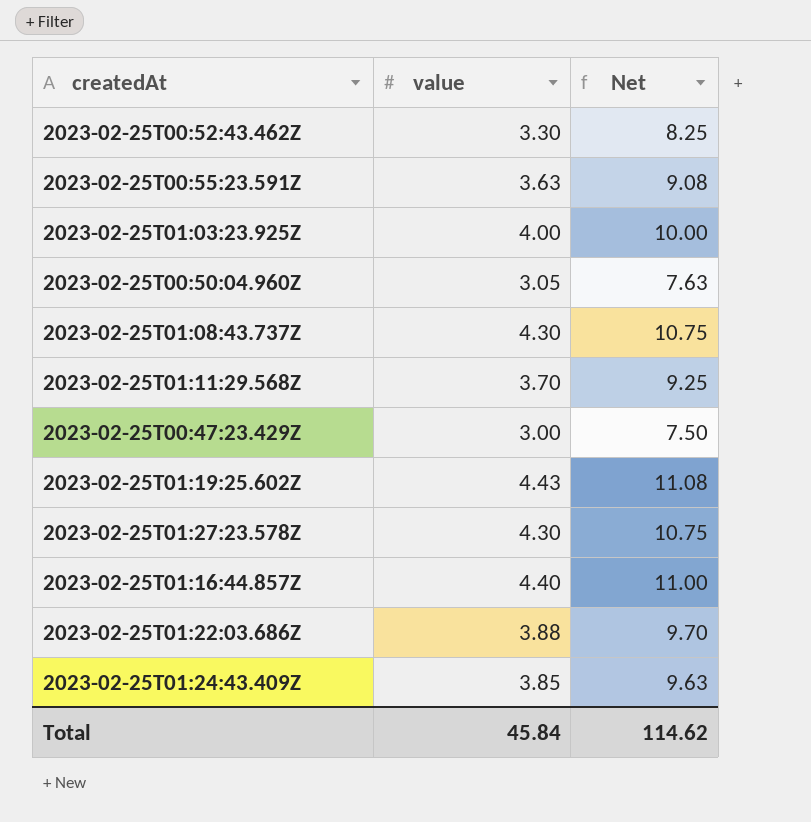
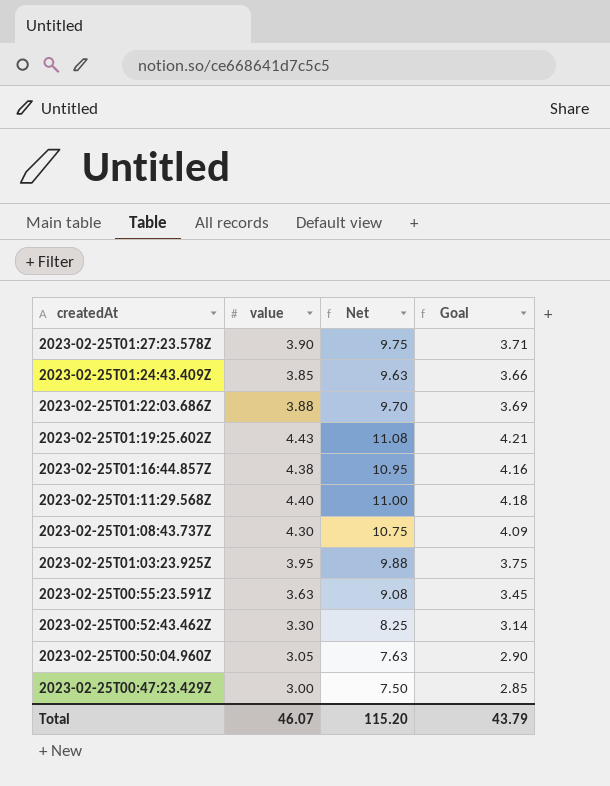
row order: none -> createdAt descending
column Goal | formula: none -> [value] * 0.95
2023-02-25T01:27:23.578Z | value: 4.30 -> 3.90
2023-02-25T01:27:23.578Z | Net: 10.75 -> 9.75
2023-02-25T01:16:44.857Z | value: 4.40 -> 4.38
2023-02-25T01:16:44.857Z | Net: 11.00 -> 10.95
2023-02-25T01:11:29.568Z | value: 3.70 -> 4.40
2023-02-25T01:11:29.568Z | Net: 9.25 -> 11.00
2023-02-25T01:03:23.925Z | value: 4.00 -> 3.95
2023-02-25T01:03:23.925Z | Net: 10.00 -> 9.88
Total | value: 45.84 -> 46.07
Total | Net: 114.62 -> 115.20

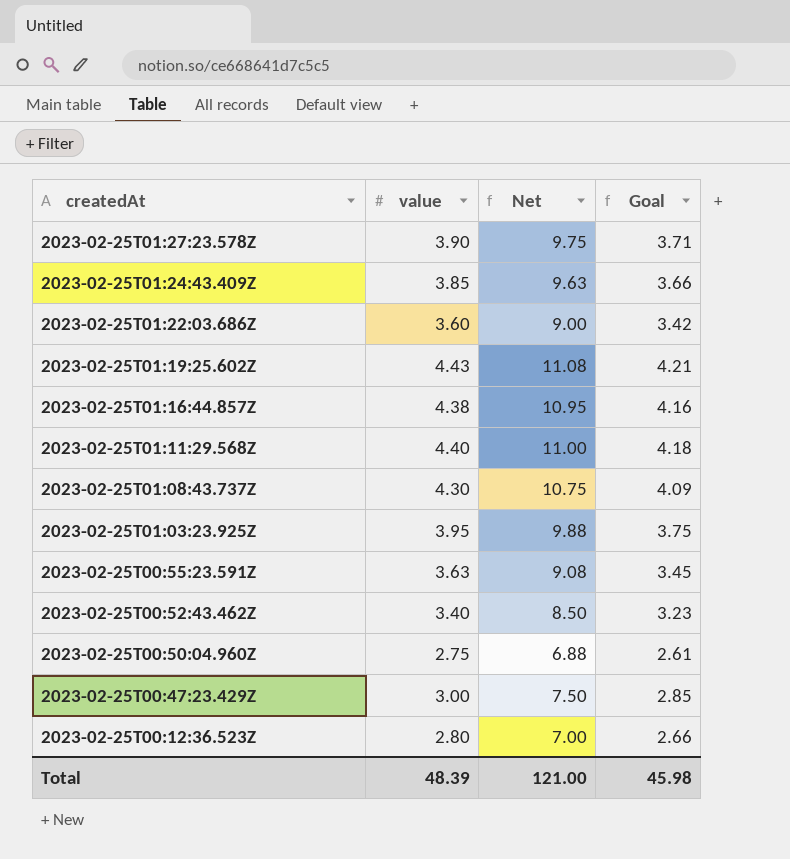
2023-02-25T01:22:03.686Z | value: 3.88 -> 3.60
2023-02-25T01:22:03.686Z | Net: 9.70 -> 9.00
2023-02-25T01:22:03.686Z | Goal: 3.69 -> 3.42
2023-02-25T00:52:43.462Z | value: 3.30 -> 3.40
2023-02-25T00:52:43.462Z | Net: 8.25 -> 8.50
2023-02-25T00:52:43.462Z | Goal: 3.14 -> 3.23
2023-02-25T00:50:04.960Z | value: 3.05 -> 2.75
2023-02-25T00:50:04.960Z | Net: 7.63 -> 6.88
2023-02-25T00:50:04.960Z | Goal: 2.90 -> 2.61
row 2023-02-25T00:12:36.523Z: none -> 2.80 | 7.00 | 2.66
Total | value: 46.07 -> 48.39
Total | Net: 115.20 -> 121.00
Total | Goal: 43.79 -> 45.98

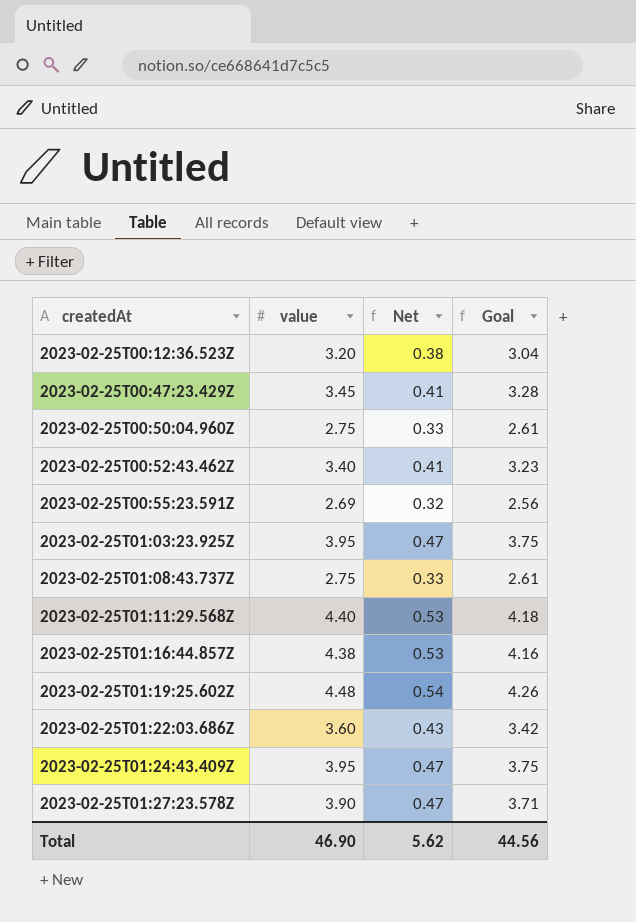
row order: createdAt descending -> createdAt ascending
column Net | formula: [value] * 2.5 -> [value] * 0.12
2023-02-25T00:12:36.523Z | value: 2.80 -> 3.20
2023-02-25T00:12:36.523Z | Goal: 2.66 -> 3.04
2023-02-25T00:47:23.429Z | value: 3.00 -> 3.45
2023-02-25T00:47:23.429Z | Goal: 2.85 -> 3.28
2023-02-25T00:55:23.591Z | value: 3.63 -> 2.69
2023-02-25T00:55:23.591Z | Goal: 3.45 -> 2.56
2023-02-25T01:08:43.737Z | value: 4.30 -> 2.75
2023-02-25T01:08:43.737Z | Goal: 4.09 -> 2.61
2023-02-25T01:19:25.602Z | value: 4.43 -> 4.48
2023-02-25T01:19:25.602Z | Goal: 4.21 -> 4.26
2023-02-25T01:24:43.409Z | value: 3.85 -> 3.95
2023-02-25T01:24:43.409Z | Goal: 3.66 -> 3.75
Total | value: 48.39 -> 46.90
Total | Net: 121.00 -> 5.62
Total | Goal: 45.98 -> 44.56

